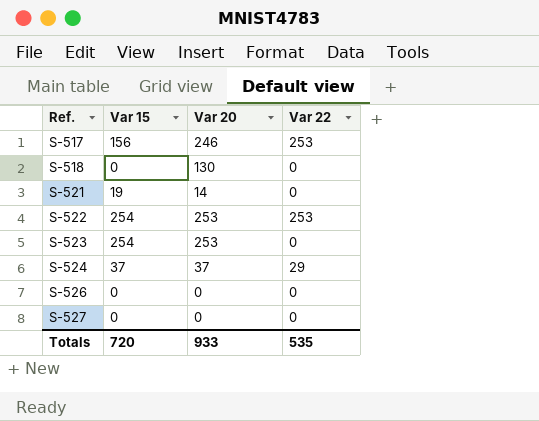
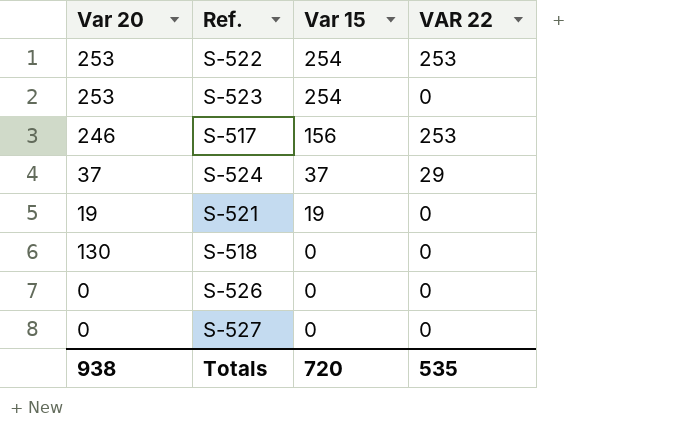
row order: Ref. ascending -> Var 15 descending
column Var 20 | position: 3 -> 1
column name: Var 22 -> VAR 22
S-521 | Var 20: 14 -> 19
Totals | Var 20: 933 -> 938

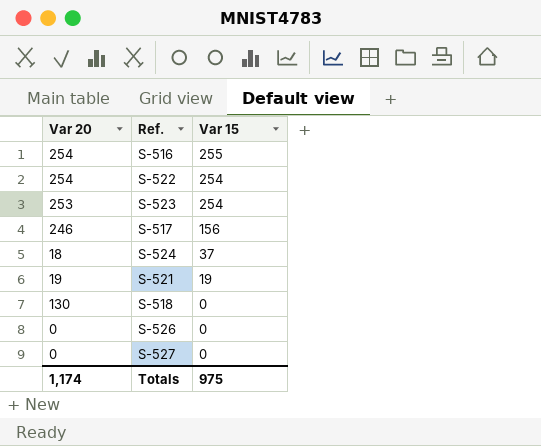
column VAR 22 | position: 4 -> none
row S-516: none -> 254 | 255
S-522 | Var 20: 253 -> 254
S-524 | Var 20: 37 -> 18
Totals | Var 20: 938 -> 1,174
Totals | Var 15: 720 -> 975

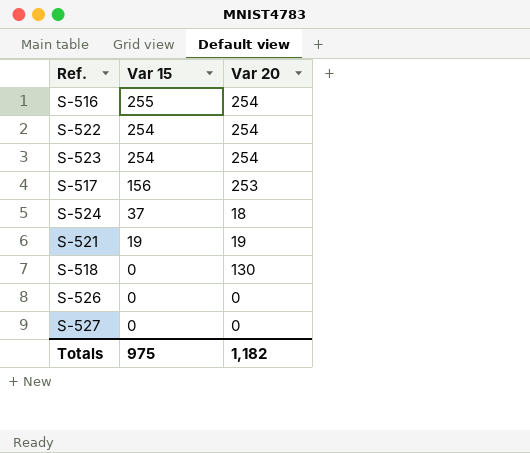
column Var 20 | position: 1 -> 3
S-523 | Var 20: 253 -> 254
S-517 | Var 20: 246 -> 253
Totals | Var 20: 1,174 -> 1,182

